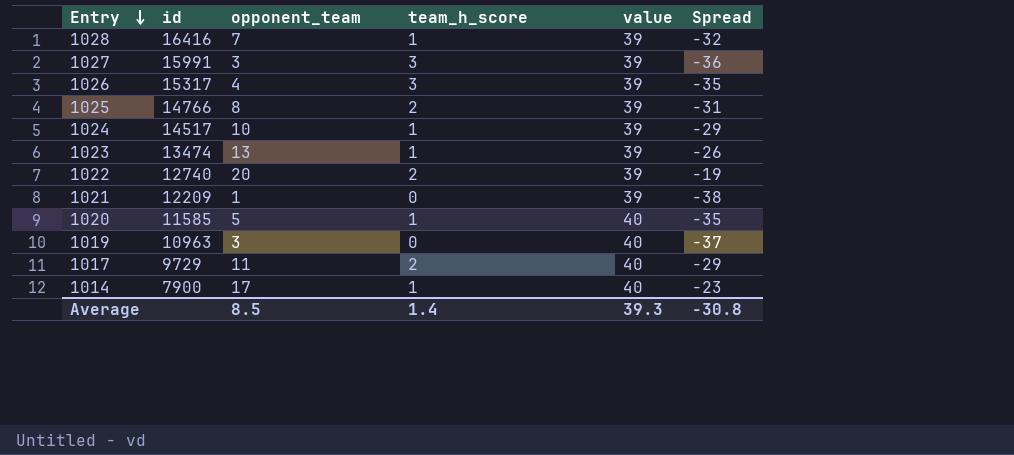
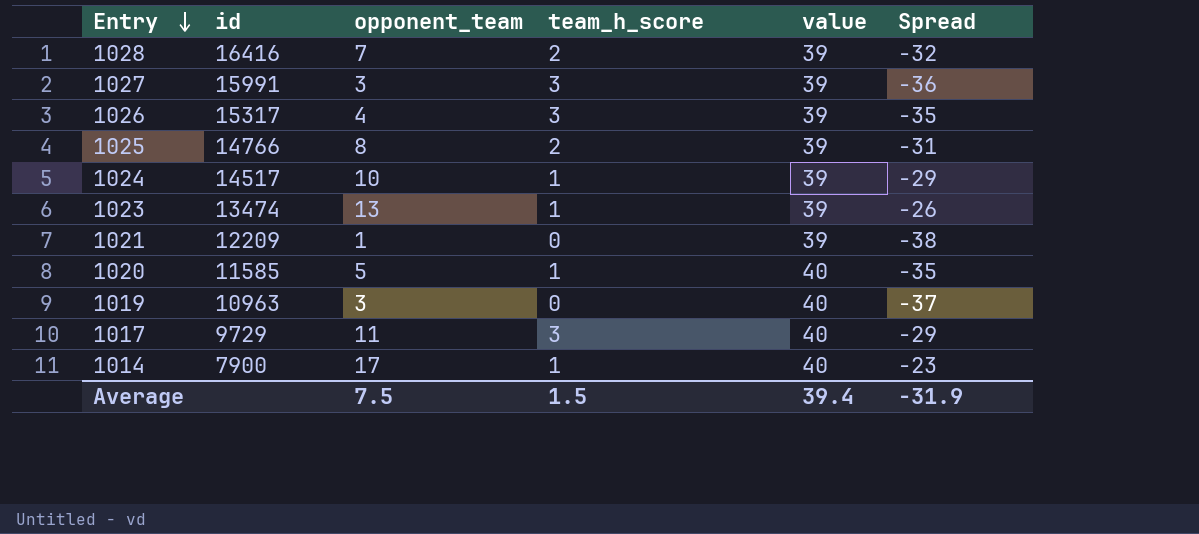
row 1022: 12740 | 20 | 2 | 39 | -19 -> none
1028 | team_h_score: 1 -> 2
1017 | team_h_score: 2 -> 3
Average | opponent_team: 8.5 -> 7.5
Average | team_h_score: 1.4 -> 1.5
Average | value: 39.3 -> 39.4
Average | Spread: -30.8 -> -31.9

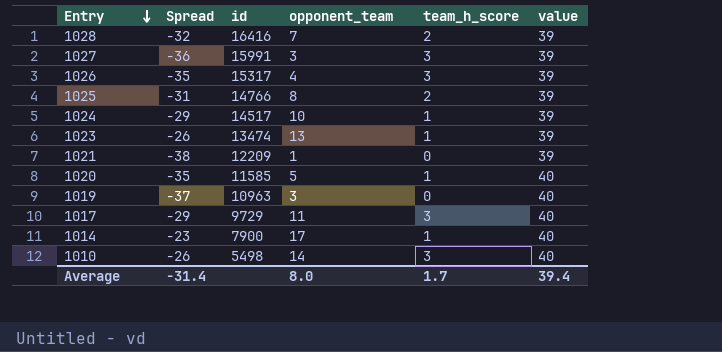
column Spread | position: 6 -> 2
row 1010: none -> -26 | 5498 | 14 | 3 | 40
Average | Spread: -31.9 -> -31.4
Average | opponent_team: 7.5 -> 8.0
Average | team_h_score: 1.5 -> 1.7

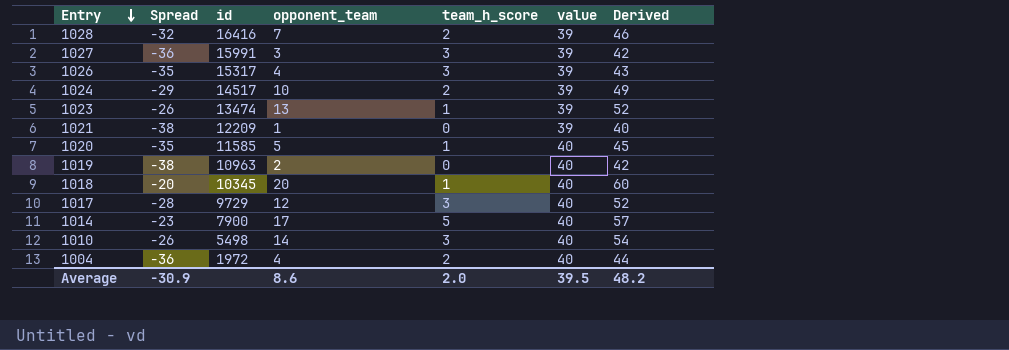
column Derived | formula: none -> [opponent_team] + [value]
row 1025: -31 | 14766 | 8 | 2 | 39 -> none
1024 | team_h_score: 1 -> 2
1019 | Spread: -37 -> -38
1019 | opponent_team: 3 -> 2
row 1018: none -> -20 | 10345 | 20 | 1 | 40 | 60
1017 | Spread: -29 -> -28
1017 | opponent_team: 11 -> 12
1014 | team_h_score: 1 -> 5
row 1004: none -> -36 | 1972 | 4 | 2 | 40 | 44
Average | Spread: -31.4 -> -30.9
Average | opponent_team: 8.0 -> 8.6
Average | team_h_score: 1.7 -> 2.0
Average | value: 39.4 -> 39.5

